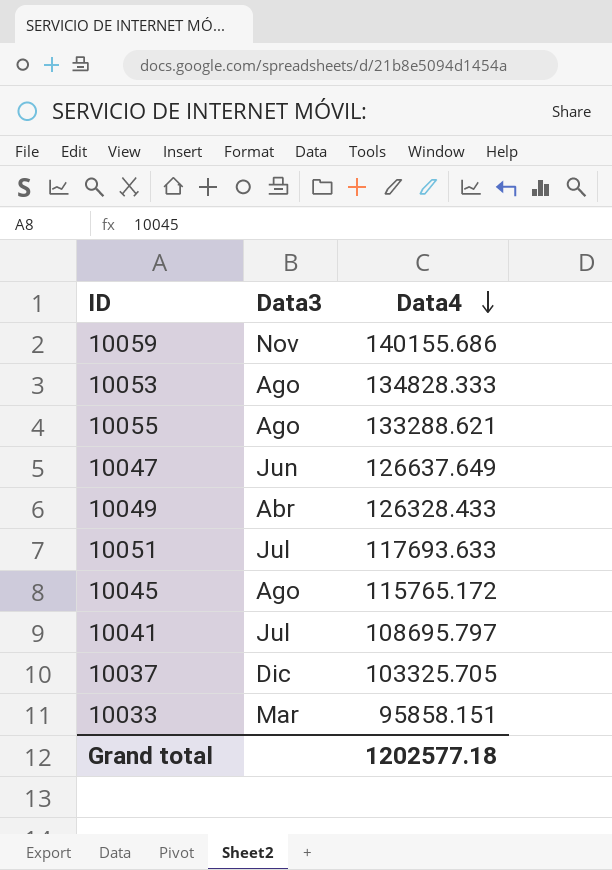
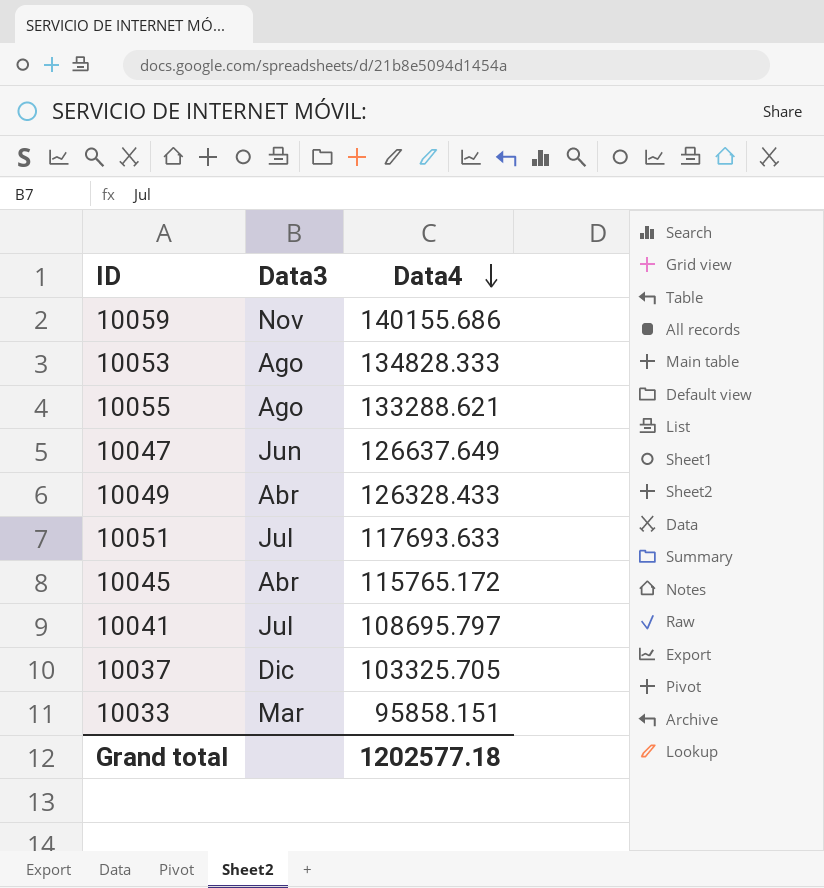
10045 | Data3: Ago -> Abr

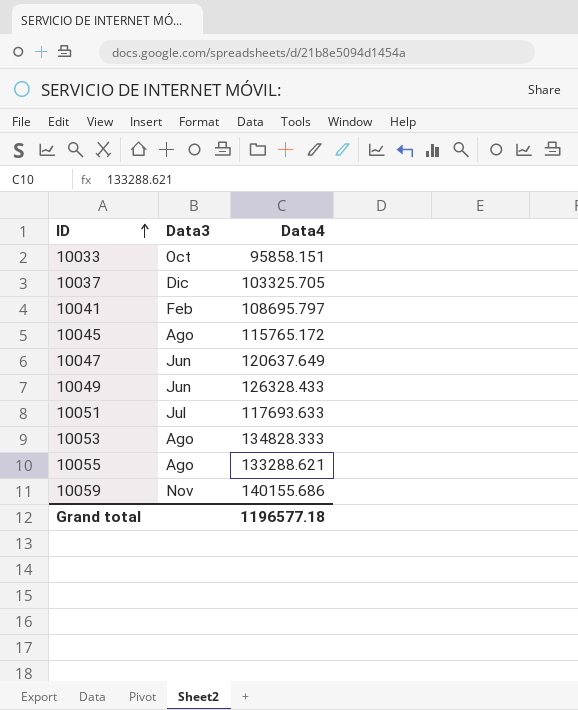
row order: Data4 descending -> ID ascending
10033 | Data3: Mar -> Oct
10041 | Data3: Jul -> Feb
10045 | Data3: Abr -> Ago
10047 | Data4: 126637.649 -> 120637.649
10049 | Data3: Abr -> Jun
Grand total | Data4: 1202577.18 -> 1196577.18

